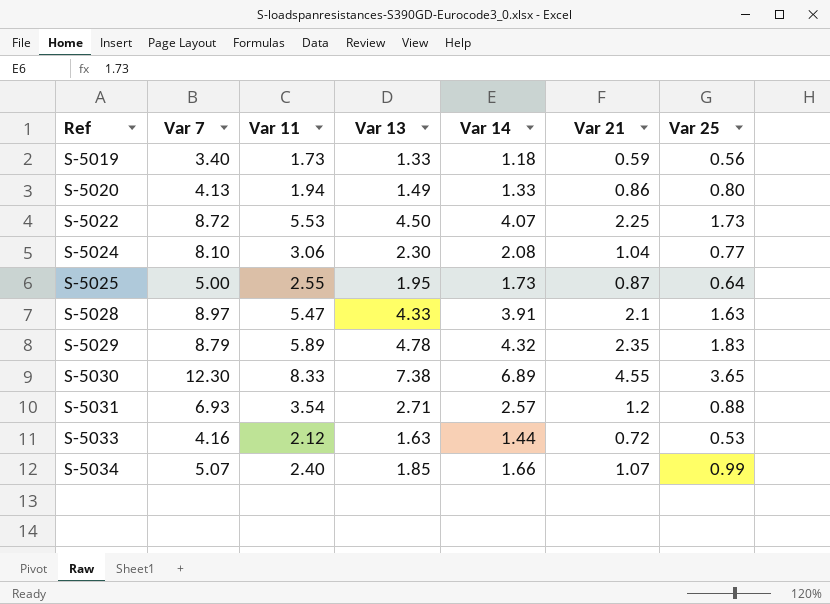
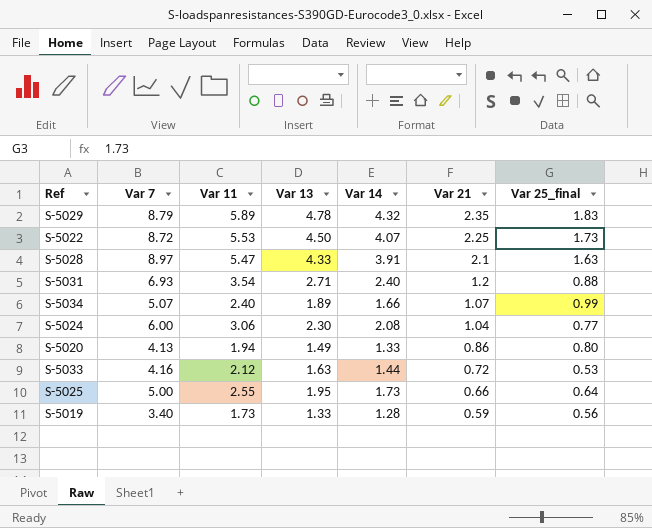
row order: Ref ascending -> Var 21 descending
column name: Var 25 -> Var 25_final
row S-5030: 12.30 | 8.33 | 7.38 | 6.89 | 4.55 | 3.65 -> none
S-5031 | Var 14: 2.57 -> 2.40
S-5034 | Var 13: 1.85 -> 1.89
S-5024 | Var 7: 8.10 -> 6.00
S-5025 | Var 21: 0.87 -> 0.66
S-5019 | Var 14: 1.18 -> 1.28

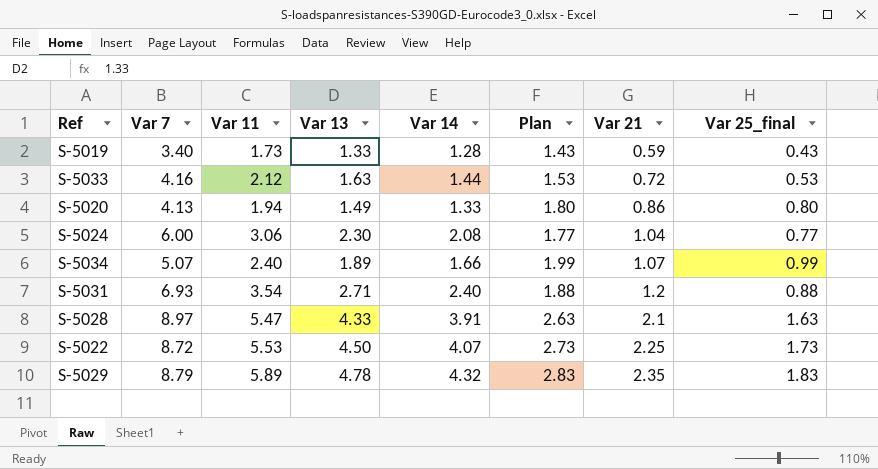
row order: Var 21 descending -> Var 21 ascending
column Plan | formula: none -> [Var 25_final] + 1
row S-5025: 5.00 | 2.55 | 1.95 | 1.73 | 0.66 | 0.64 -> none
S-5019 | Var 25_final: 0.56 -> 0.43

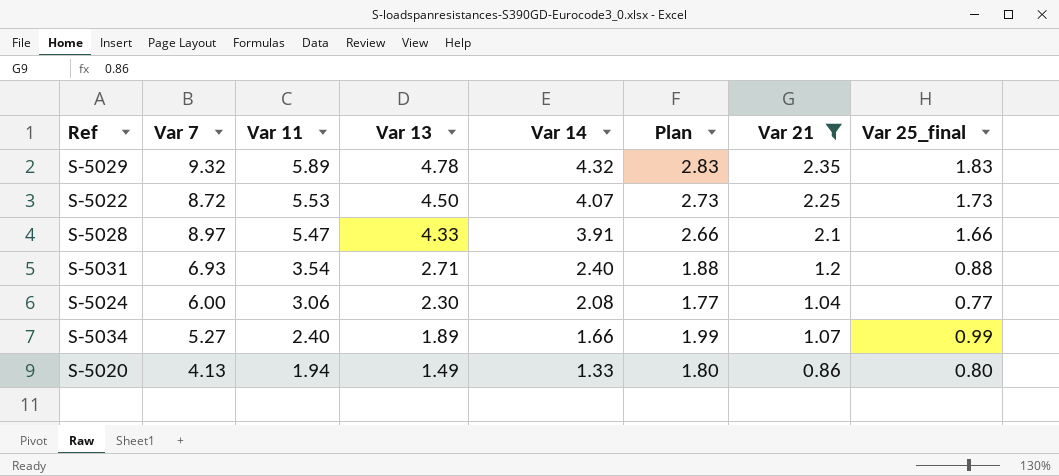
filter: none -> Var 21 >= 0.86
row order: Var 21 ascending -> Var 11 descending
S-5029 | Var 7: 8.79 -> 9.32
S-5028 | Plan: 2.63 -> 2.66
S-5028 | Var 25_final: 1.63 -> 1.66
S-5034 | Var 7: 5.07 -> 5.27

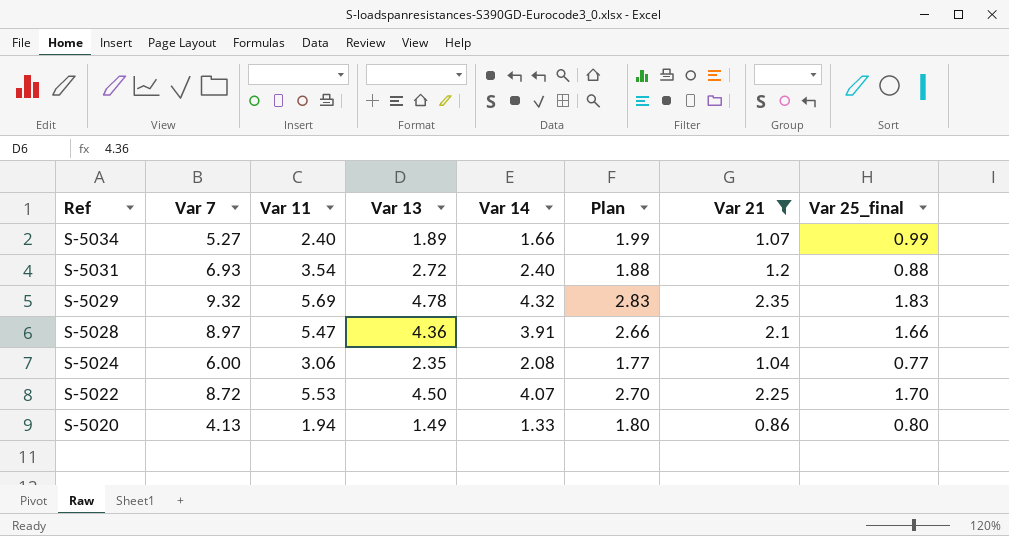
row order: Var 11 descending -> Ref descending
S-5031 | Var 13: 2.71 -> 2.72
S-5029 | Var 11: 5.89 -> 5.69
S-5028 | Var 13: 4.33 -> 4.36
S-5024 | Var 13: 2.30 -> 2.35
S-5022 | Plan: 2.73 -> 2.70
S-5022 | Var 25_final: 1.73 -> 1.70

